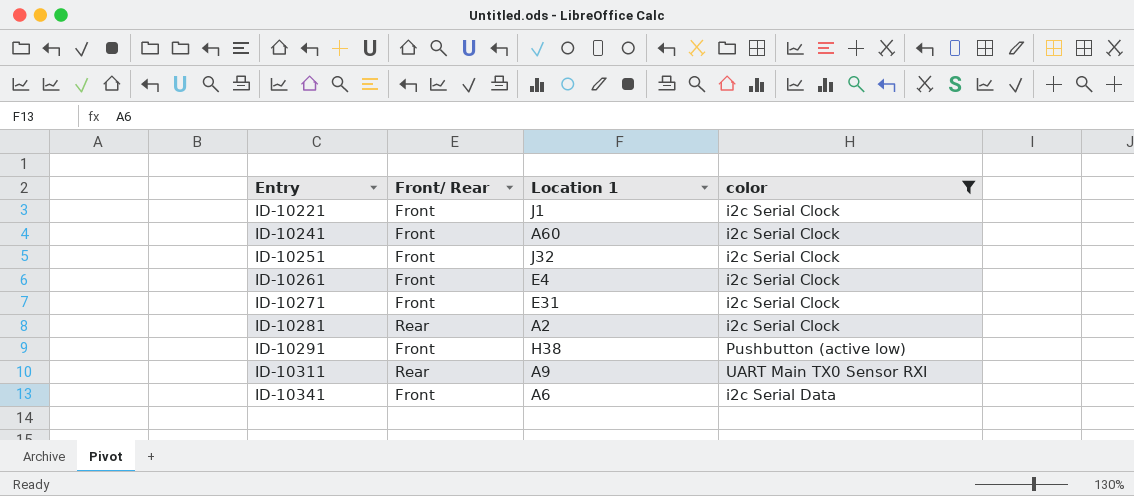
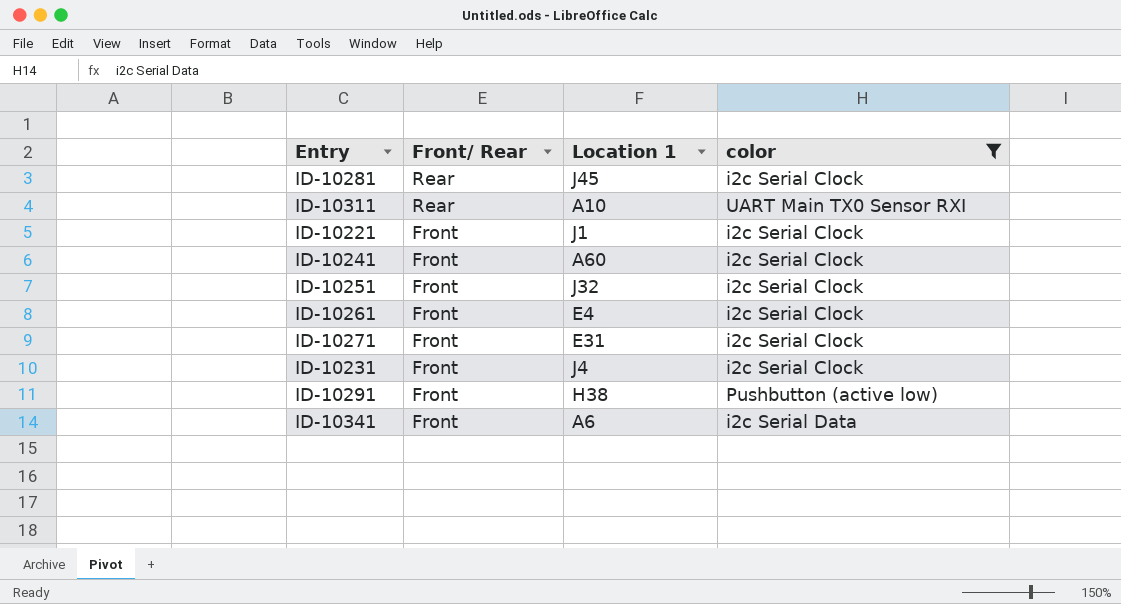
row order: Entry ascending -> Front/ Rear descending
ID-10281 | Location 1: A2 -> J45
ID-10311 | Location 1: A9 -> A10
row ID-10231: none -> Front | J4 | i2c Serial Clock

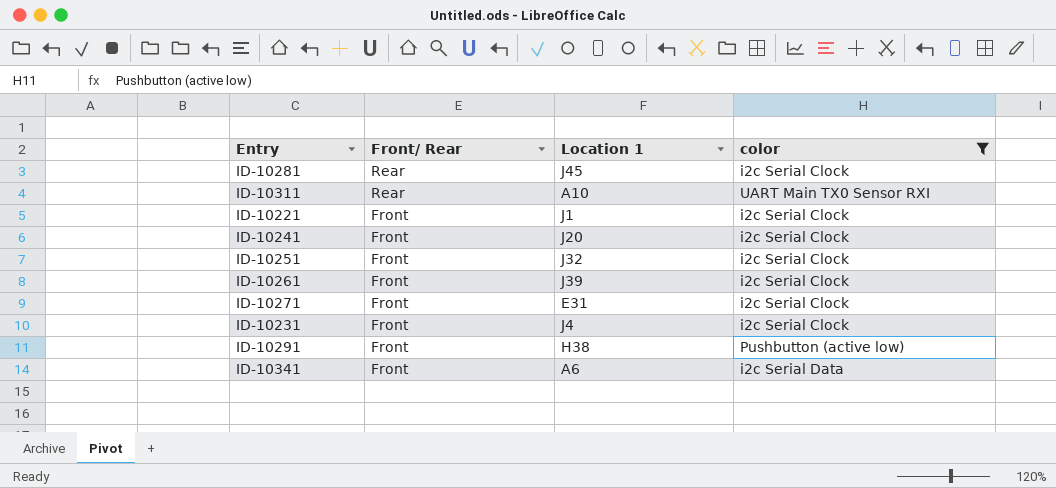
ID-10241 | Location 1: A60 -> J20
ID-10261 | Location 1: E4 -> J39

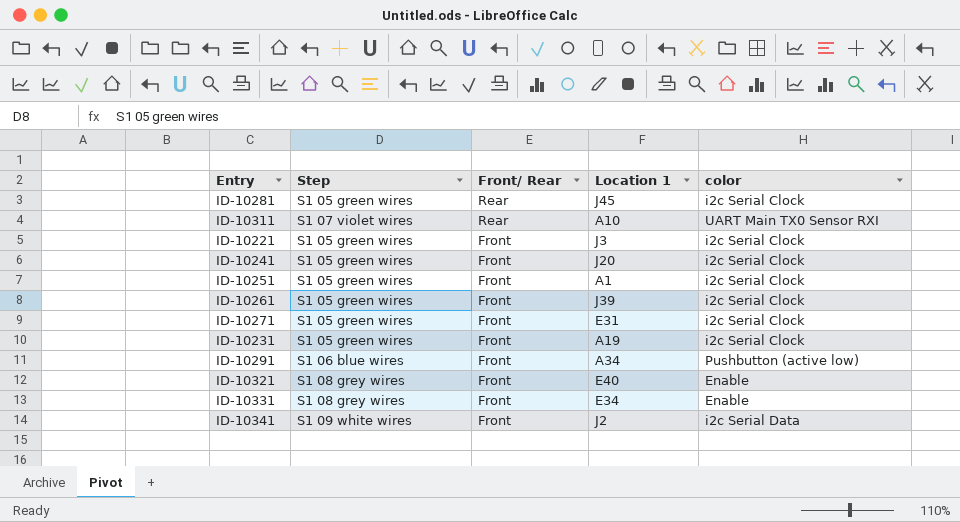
filter: color != Enable -> none
column Step | position: none -> 2
ID-10221 | Location 1: J1 -> J3
ID-10251 | Location 1: J32 -> A1
ID-10231 | Location 1: J4 -> A19
ID-10291 | Location 1: H38 -> A34
ID-10341 | Location 1: A6 -> J2

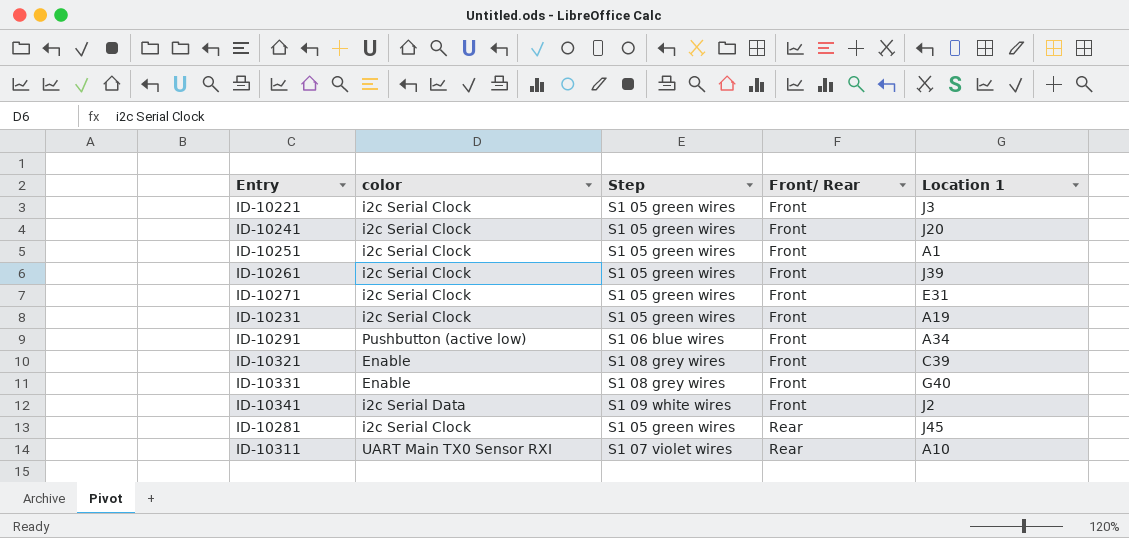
row order: Front/ Rear descending -> Front/ Rear ascending
column color | position: 5 -> 2
ID-10321 | Location 1: E40 -> C39
ID-10331 | Location 1: E34 -> G40

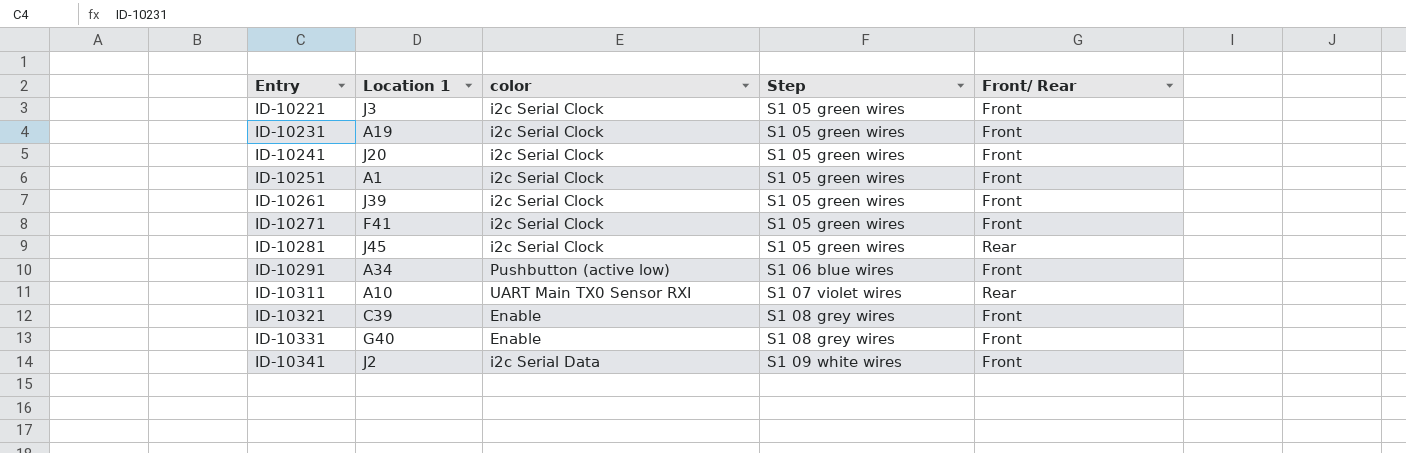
row order: Front/ Rear ascending -> Entry ascending
column Location 1 | position: 5 -> 2
ID-10271 | Location 1: E31 -> F41

